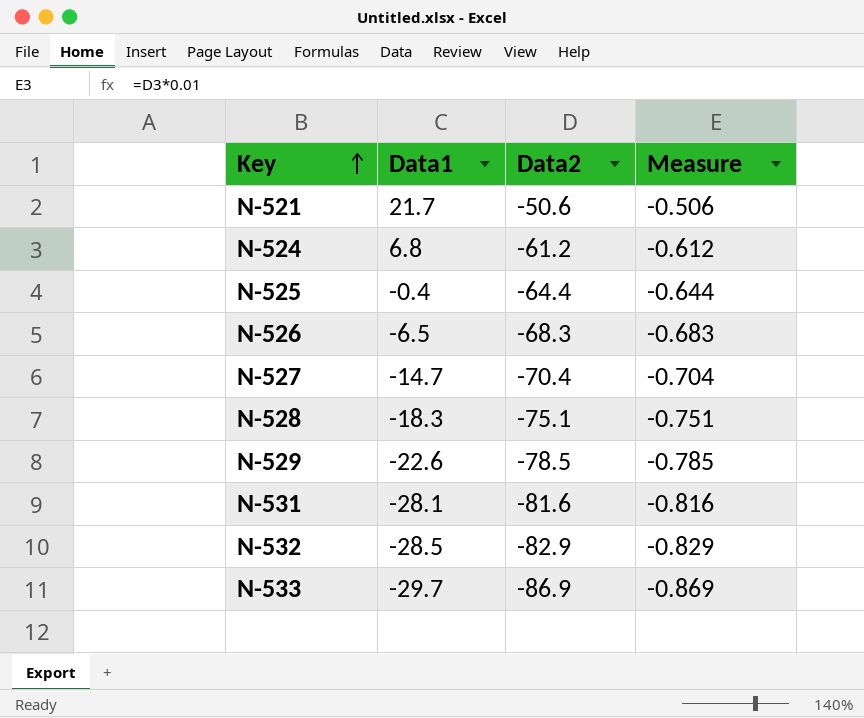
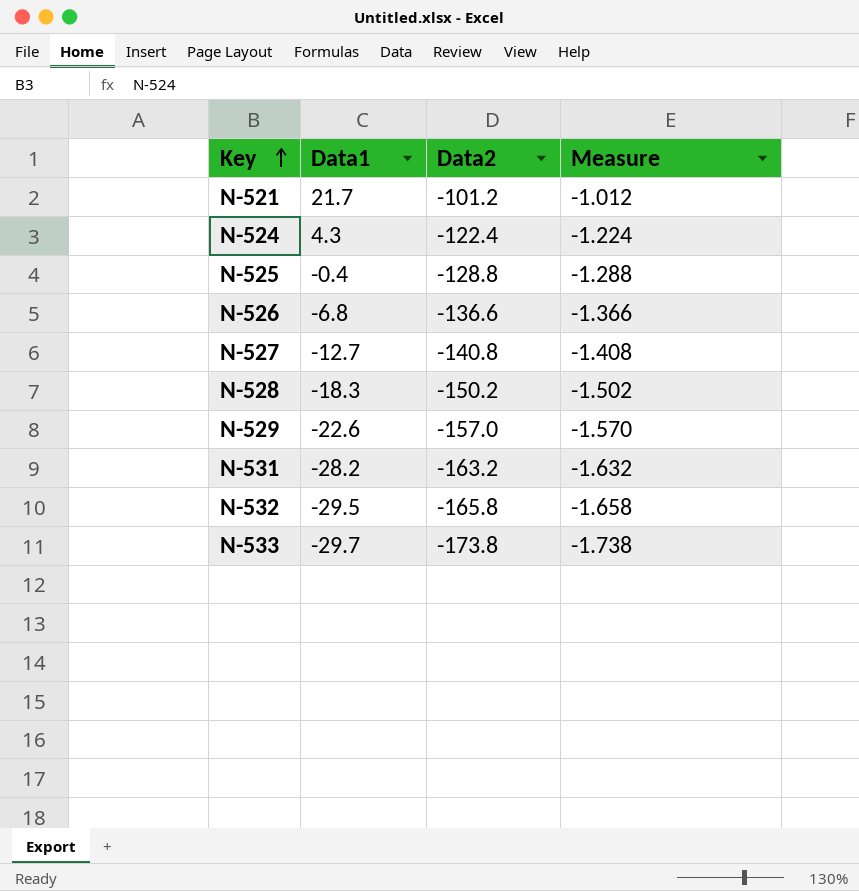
N-521 | Data2: -50.6 -> -101.2
N-521 | Measure: -0.506 -> -1.012
N-524 | Data1: 6.8 -> 4.3
N-524 | Data2: -61.2 -> -122.4
N-524 | Measure: -0.612 -> -1.224
N-525 | Data2: -64.4 -> -128.8
N-525 | Measure: -0.644 -> -1.288
N-526 | Data1: -6.5 -> -6.8
N-526 | Data2: -68.3 -> -136.6
N-526 | Measure: -0.683 -> -1.366
N-527 | Data1: -14.7 -> -12.7
N-527 | Data2: -70.4 -> -140.8
N-527 | Measure: -0.704 -> -1.408
N-528 | Data2: -75.1 -> -150.2
N-528 | Measure: -0.751 -> -1.502
N-529 | Data2: -78.5 -> -157.0
N-529 | Measure: -0.785 -> -1.570
N-531 | Data1: -28.1 -> -28.2
N-531 | Data2: -81.6 -> -163.2
N-531 | Measure: -0.816 -> -1.632
N-532 | Data1: -28.5 -> -29.5
N-532 | Data2: -82.9 -> -165.8
N-532 | Measure: -0.829 -> -1.658
N-533 | Data2: -86.9 -> -173.8
N-533 | Measure: -0.869 -> -1.738

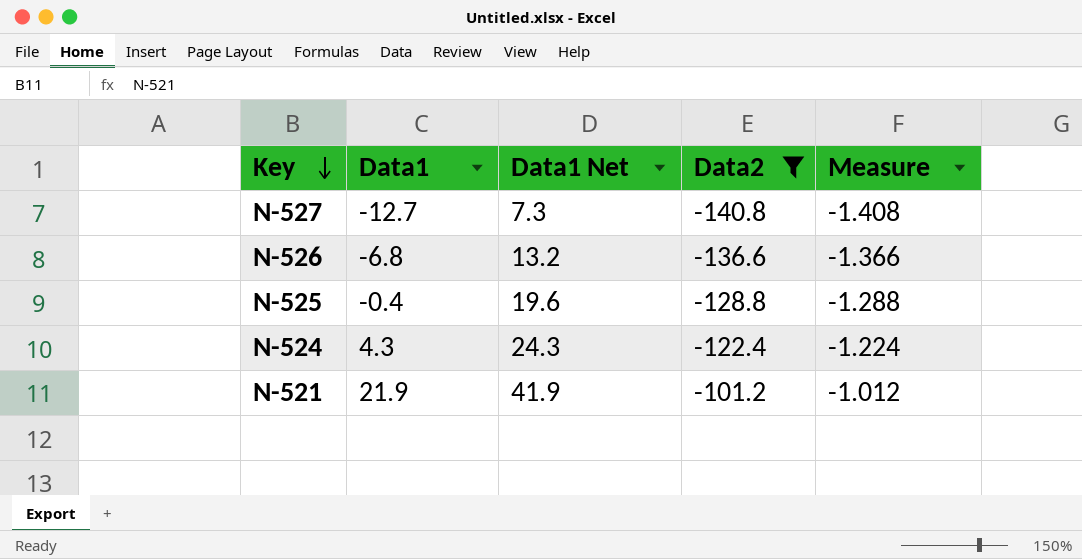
filter: none -> Data2 >= -140.8
row order: Key ascending -> Key descending
column Data1 Net | formula: none -> [Data1] + 20
N-521 | Data1: 21.7 -> 21.9

